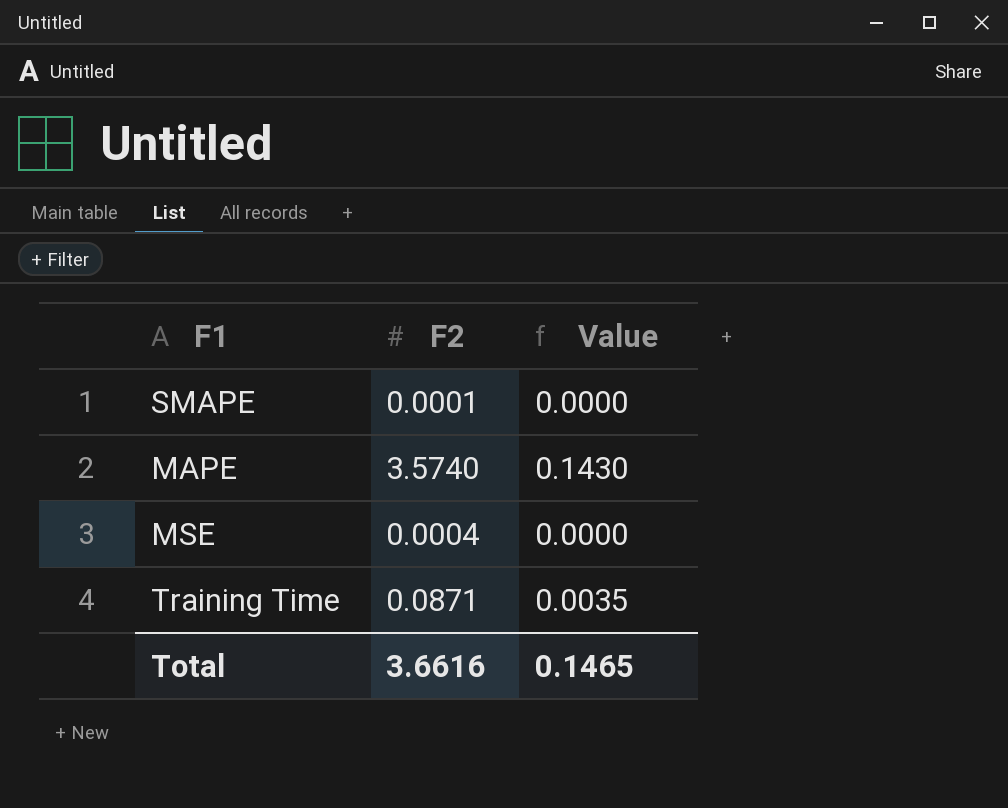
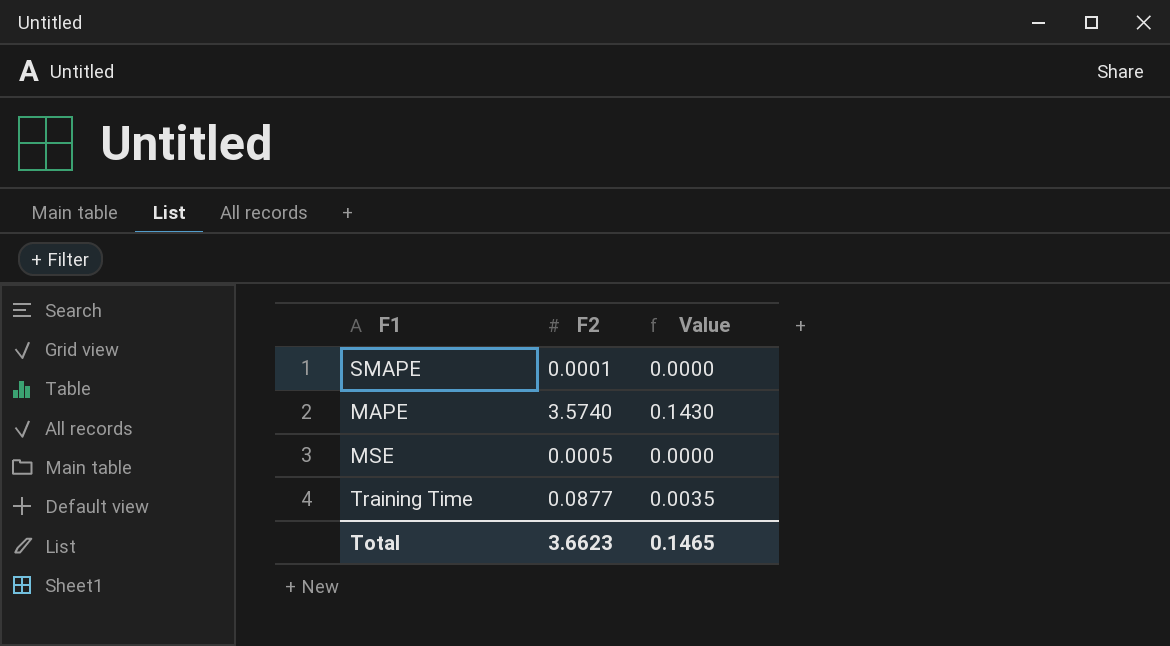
MSE | F2: 0.0004 -> 0.0005
Training Time | F2: 0.0871 -> 0.0877
Total | F2: 3.6616 -> 3.6623

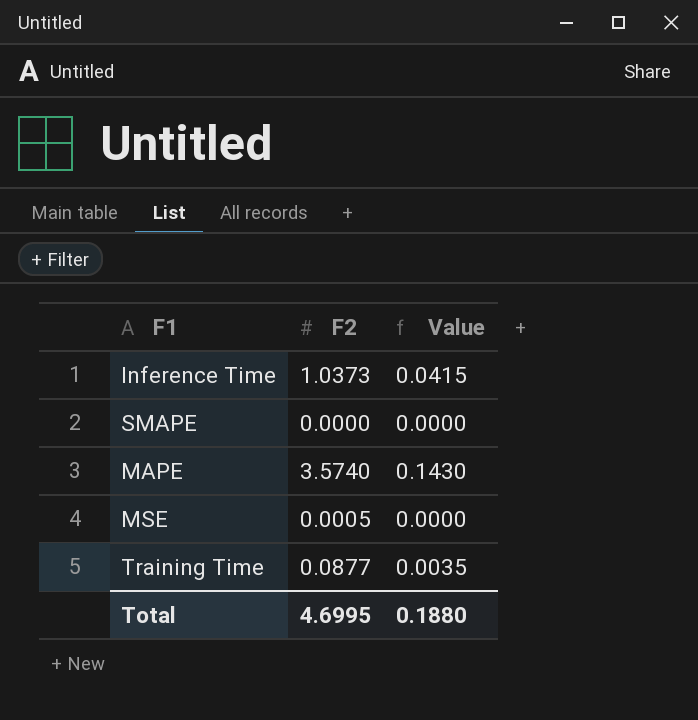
row Inference Time: none -> 1.0373 | 0.0415
SMAPE | F2: 0.0001 -> 0.0000
Total | F2: 3.6623 -> 4.6995
Total | Value: 0.1465 -> 0.1880

